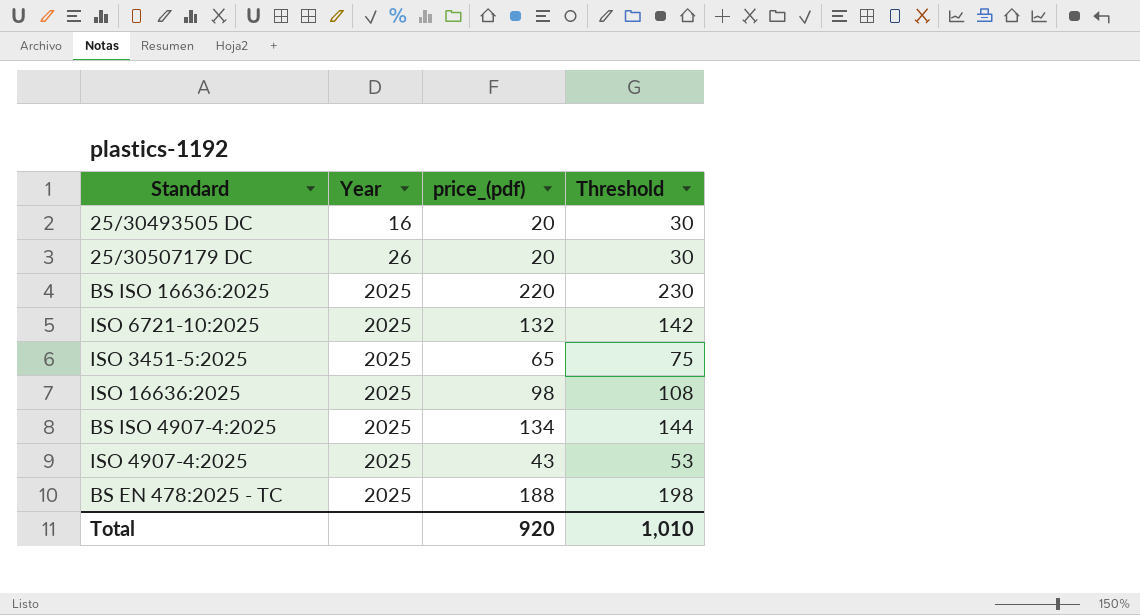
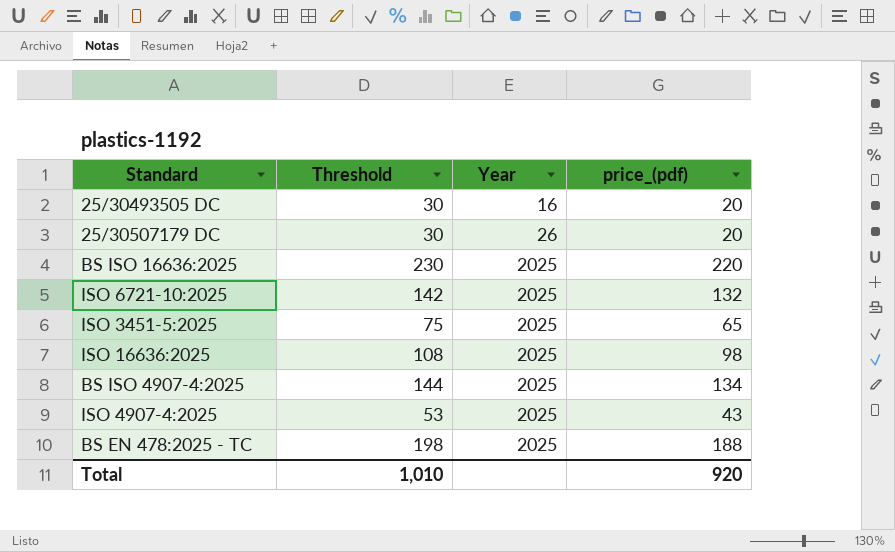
column Threshold | position: 4 -> 2

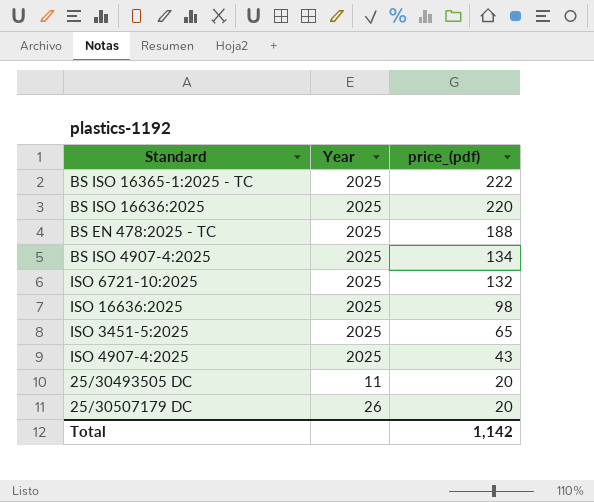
row order: Year ascending -> price_(pdf) descending
column Threshold | formula: [price_(pdf)] + 10 -> none
row BS ISO 16365-1:2025 - TC: none -> 2025 | 222
25/30493505 DC | Year: 16 -> 11
Total | price_(pdf): 920 -> 1,142

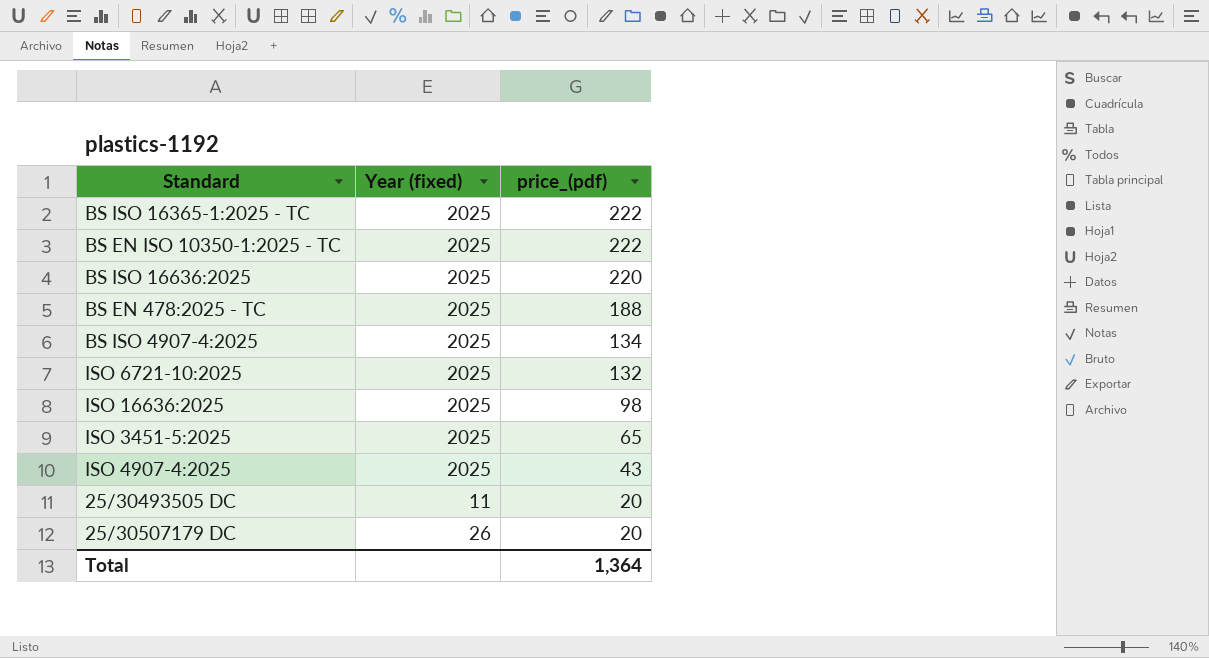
column name: Year -> Year (fixed)
row BS EN ISO 10350-1:2025 - TC: none -> 2025 | 222
Total | price_(pdf): 1,142 -> 1,364

